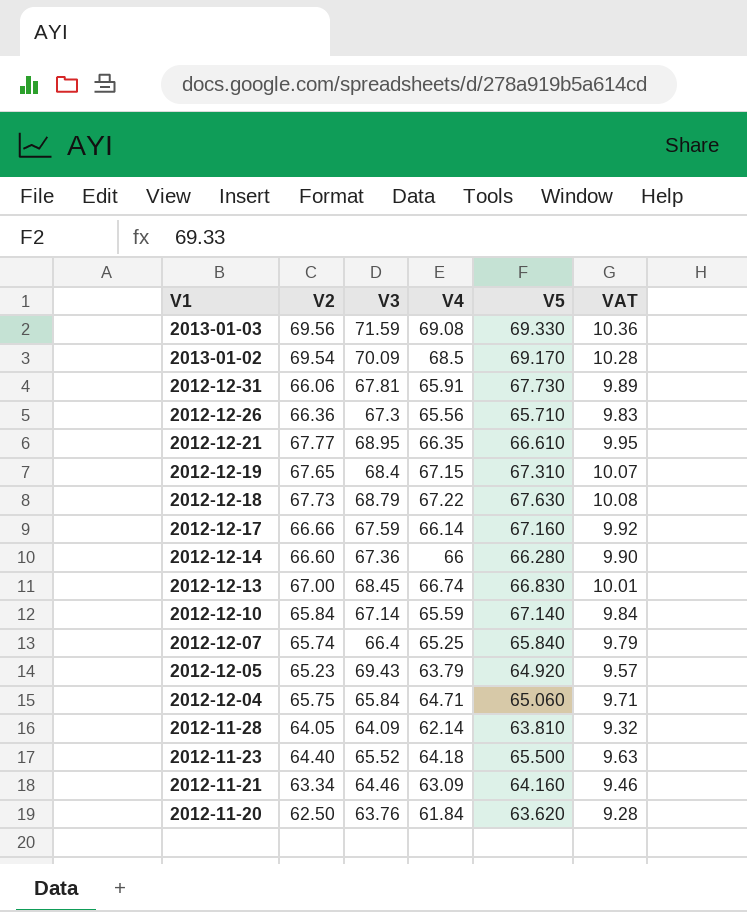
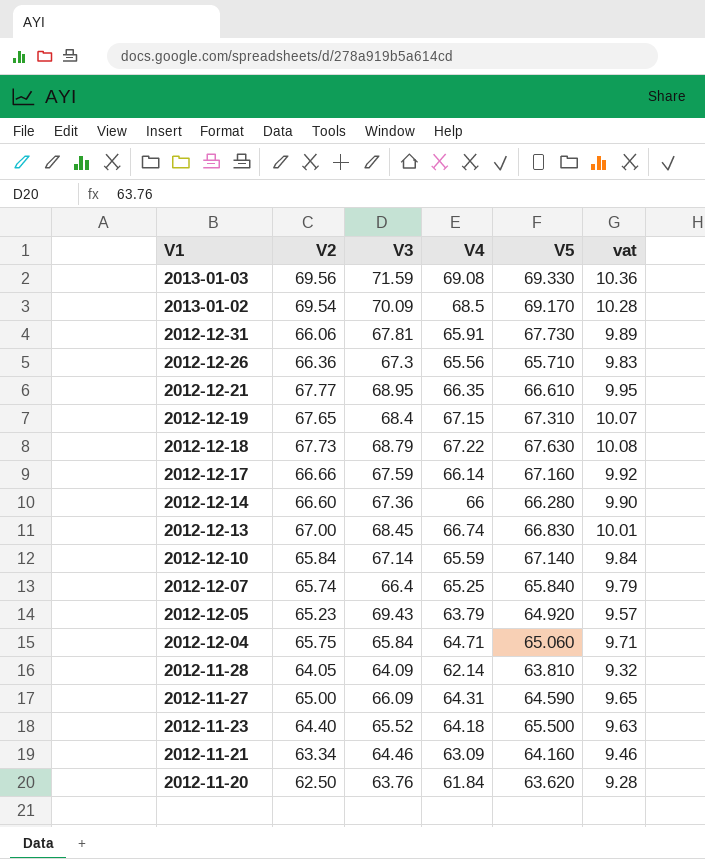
column name: VAT -> vat
row 2012-11-27: none -> 65.00 | 66.09 | 64.31 | 64.590 | 9.65

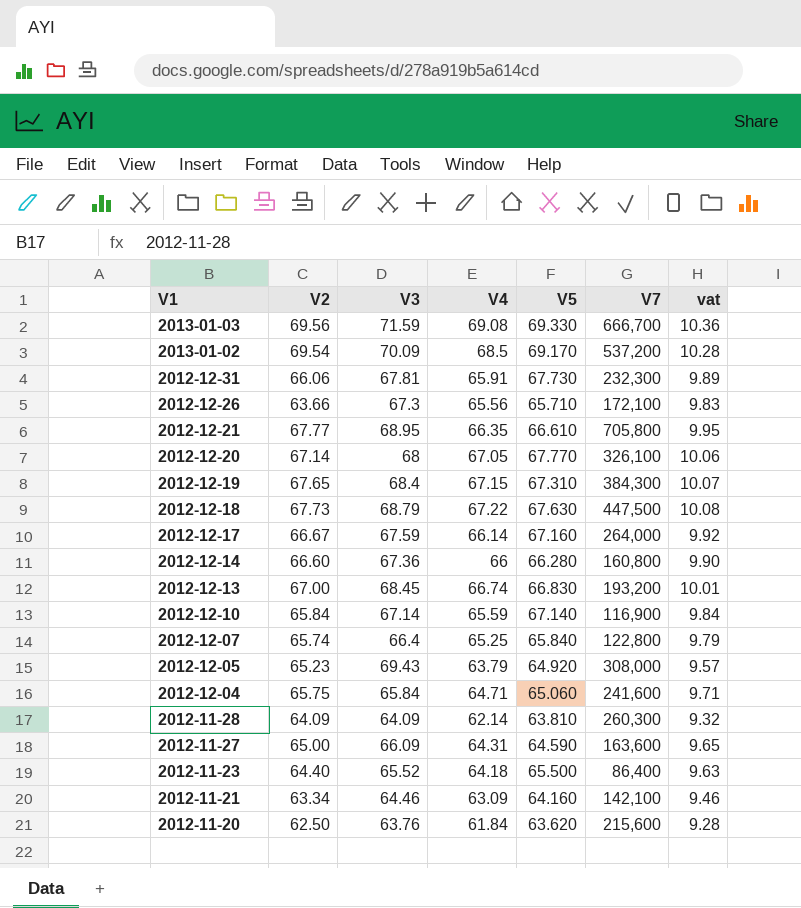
column V7 | position: none -> 6
2012-12-26 | V2: 66.36 -> 63.66
row 2012-12-20: none -> 67.14 | 68 | 67.05 | 67.770 | 326,100 | 10.06
2012-12-17 | V2: 66.66 -> 66.67
2012-11-28 | V2: 64.05 -> 64.09

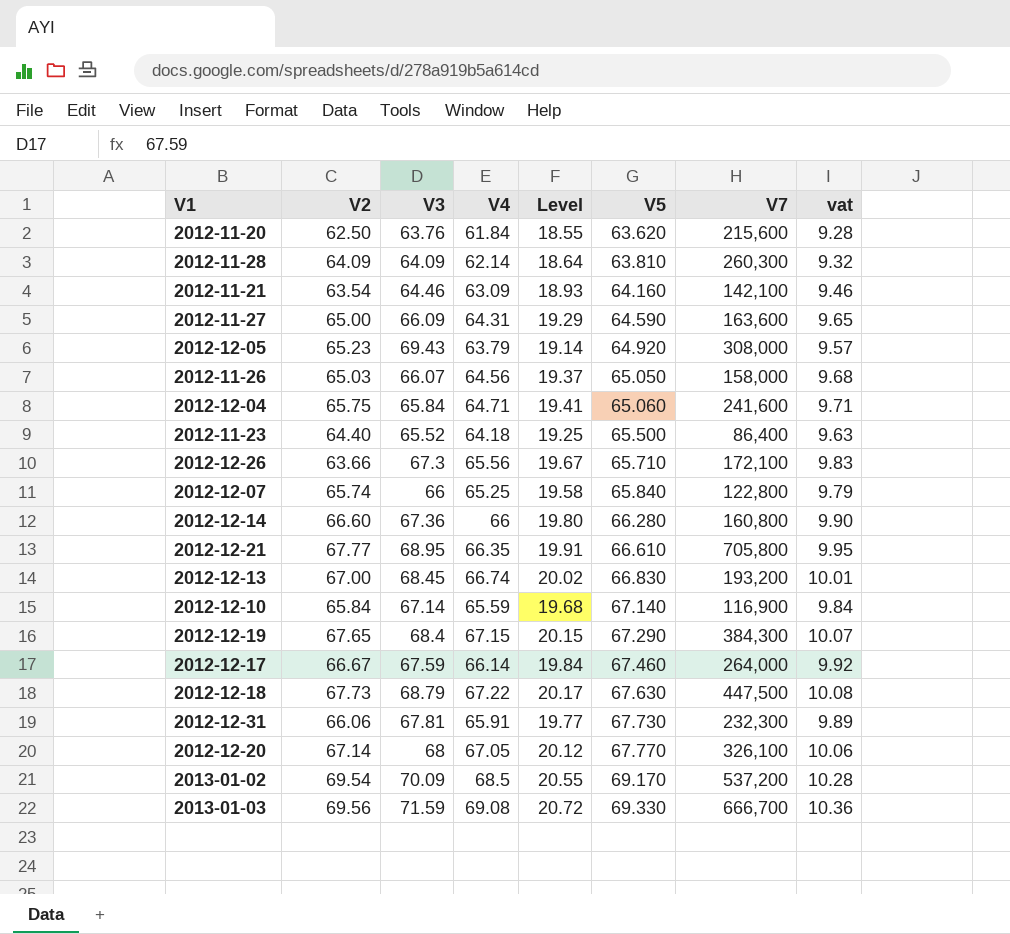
row order: V1 descending -> V5 ascending
column Level | formula: none -> [V4] * 0.3
2012-11-21 | V2: 63.34 -> 63.54
row 2012-11-26: none -> 65.03 | 66.07 | 64.56 | 19.37 | 65.050 | 158,000 | 9.68
2012-12-07 | V3: 66.4 -> 66
2012-12-19 | V5: 67.310 -> 67.290
2012-12-17 | V5: 67.160 -> 67.460

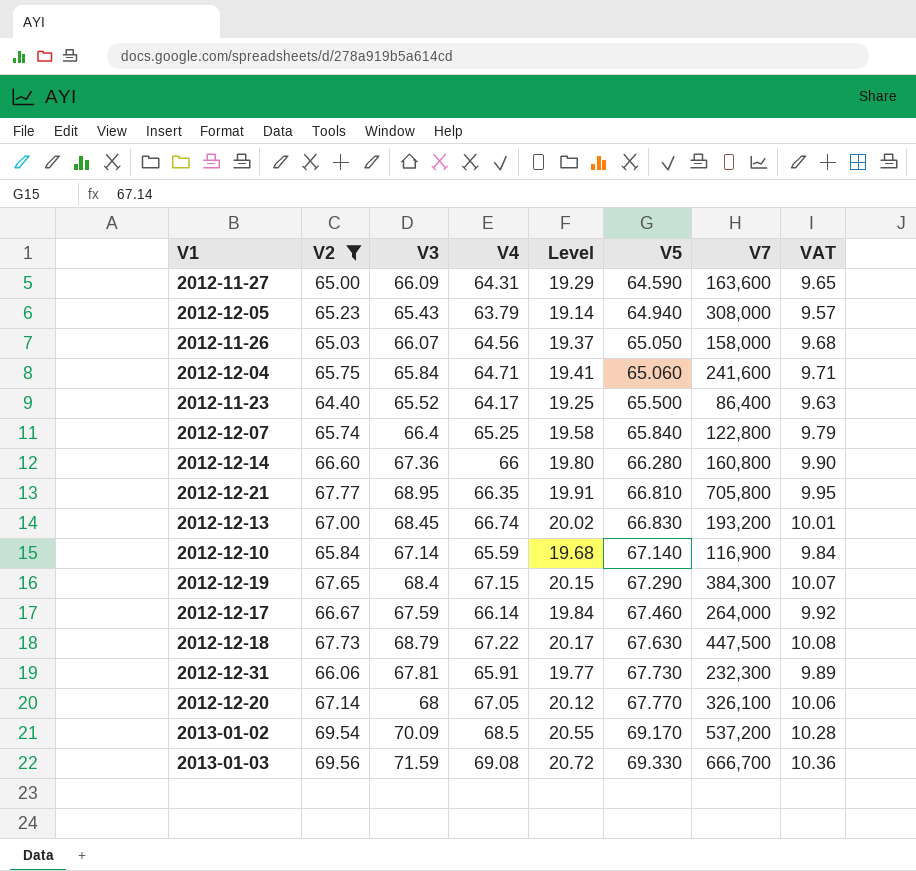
filter: none -> V2 >= 64.40
column name: vat -> VAT
2012-12-05 | V3: 69.43 -> 65.43
2012-12-05 | V5: 64.920 -> 64.940
2012-11-23 | V4: 64.18 -> 64.17
2012-12-07 | V3: 66 -> 66.4
2012-12-21 | V5: 66.610 -> 66.810

